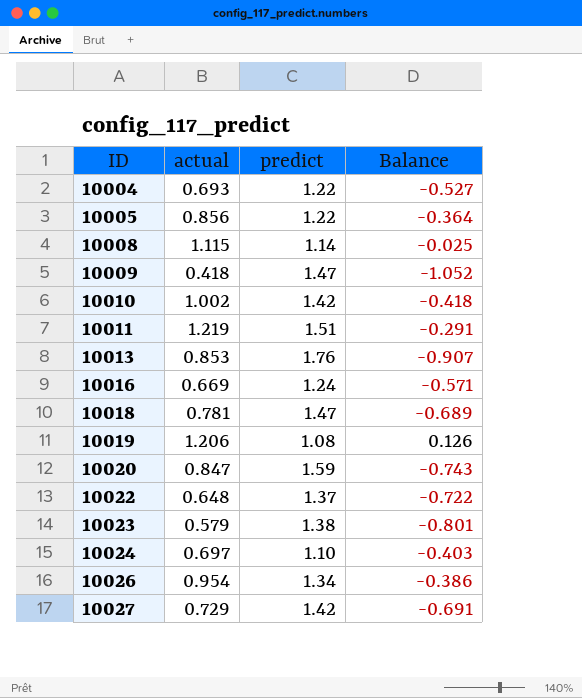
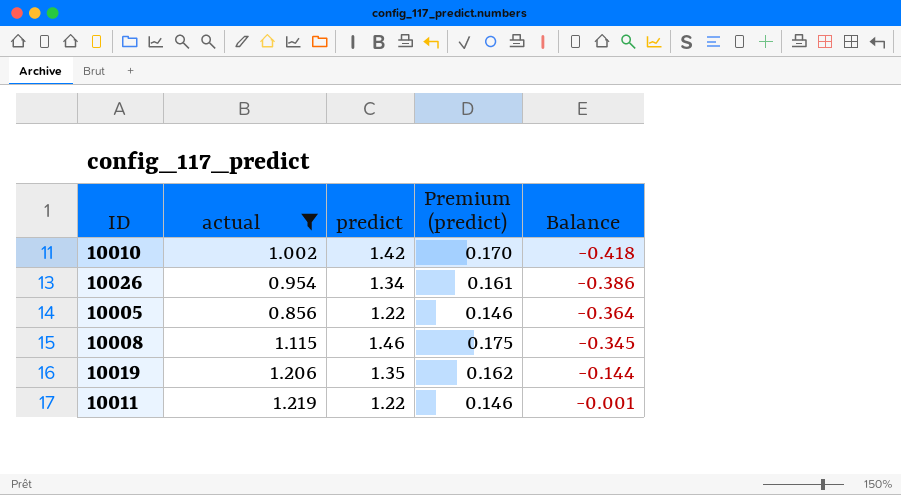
filter: none -> actual >= 0.856
row order: ID ascending -> Balance ascending
column Premium (predict) | formula: none -> [predict] * 0.12
10008 | predict: 1.14 -> 1.46
10008 | Balance: -0.025 -> -0.345
10019 | predict: 1.08 -> 1.35
10019 | Balance: 0.126 -> -0.144
10011 | predict: 1.51 -> 1.22
10011 | Balance: -0.291 -> -0.001

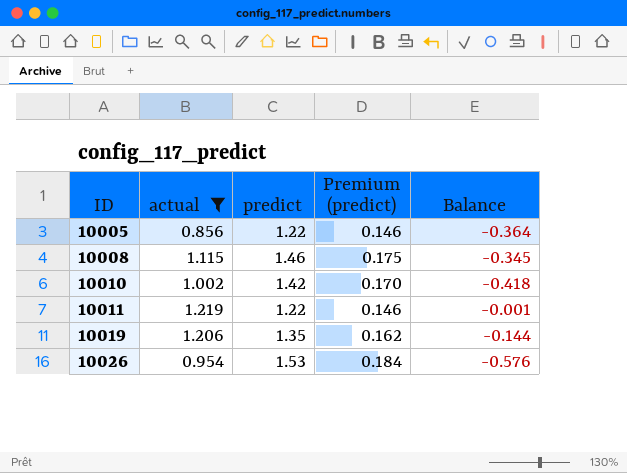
row order: Balance ascending -> ID ascending
10026 | predict: 1.34 -> 1.53
10026 | Premium (predict): 0.161 -> 0.184
10026 | Balance: -0.386 -> -0.576

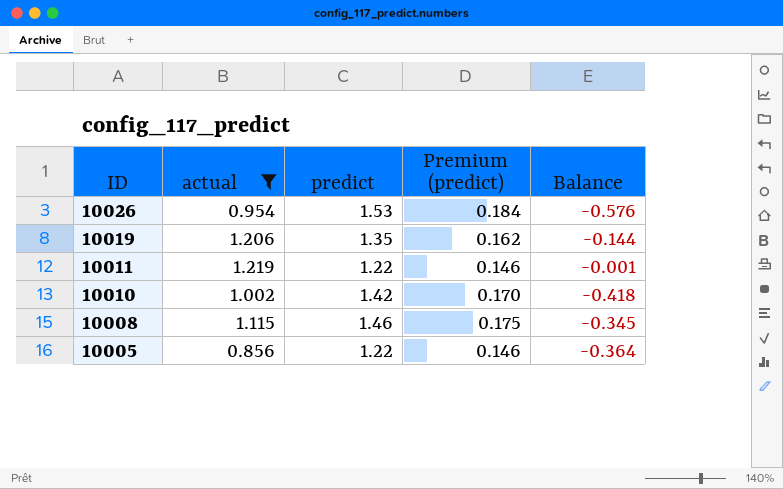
row order: ID ascending -> ID descending

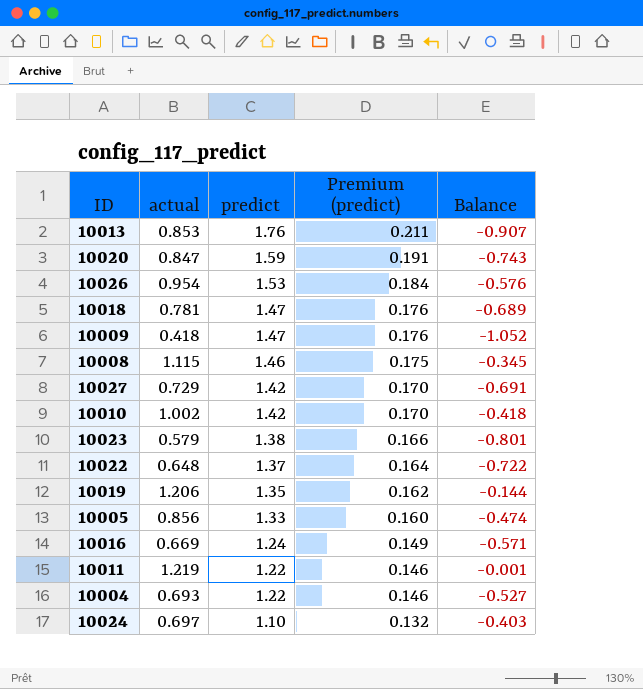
filter: actual >= 0.856 -> none
row order: ID descending -> predict descending
10005 | predict: 1.22 -> 1.33
10005 | Premium (predict): 0.146 -> 0.160
10005 | Balance: -0.364 -> -0.474

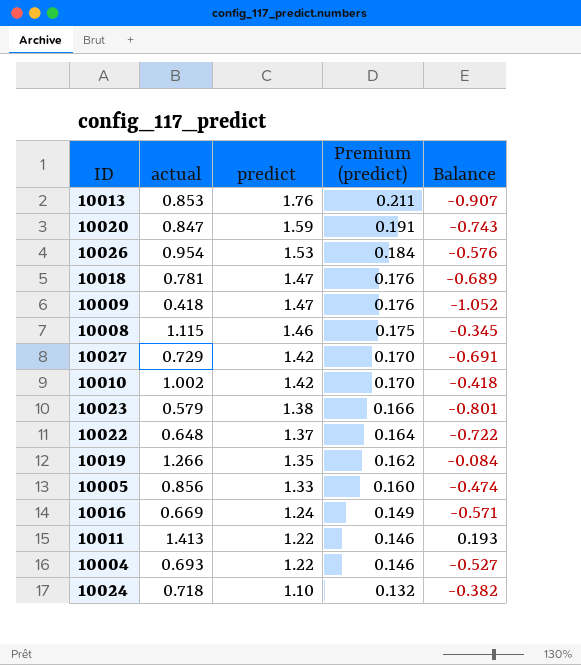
10019 | actual: 1.206 -> 1.266
10019 | Balance: -0.144 -> -0.084
10011 | actual: 1.219 -> 1.413
10011 | Balance: -0.001 -> 0.193
10024 | actual: 0.697 -> 0.718
10024 | Balance: -0.403 -> -0.382

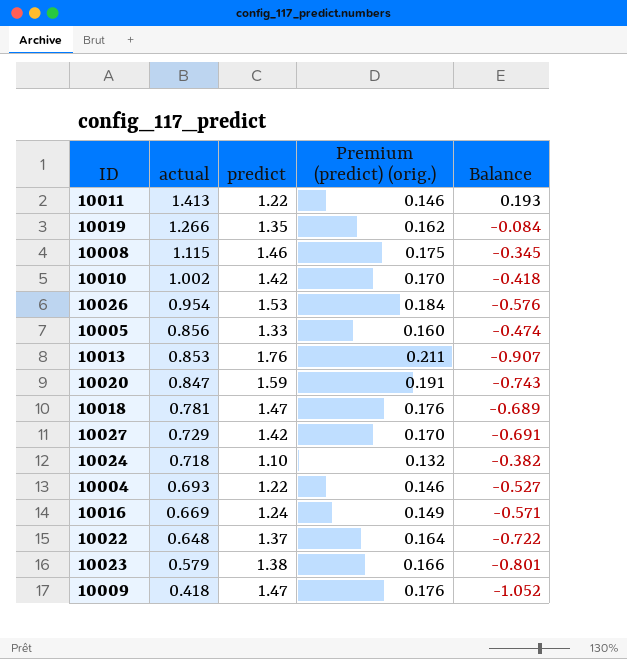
row order: predict descending -> actual descending
column name: Premium (predict) -> Premium (predict) (orig.)

